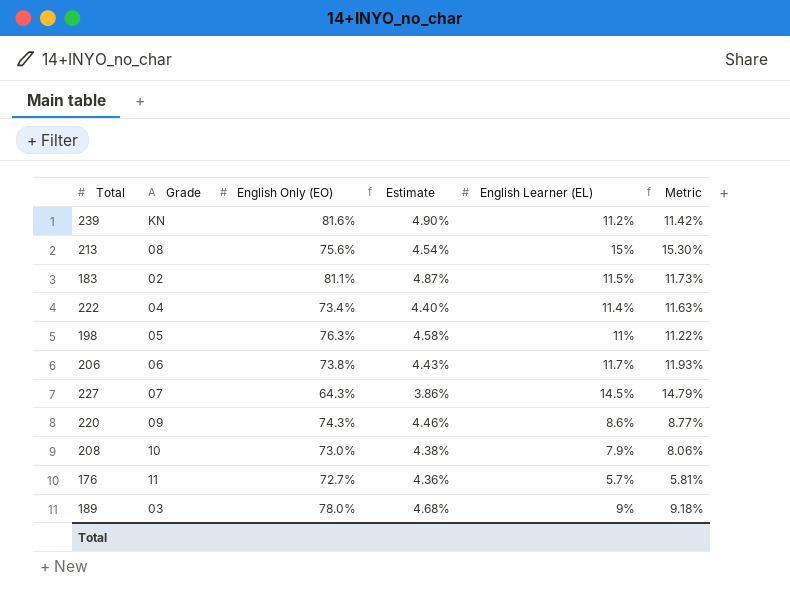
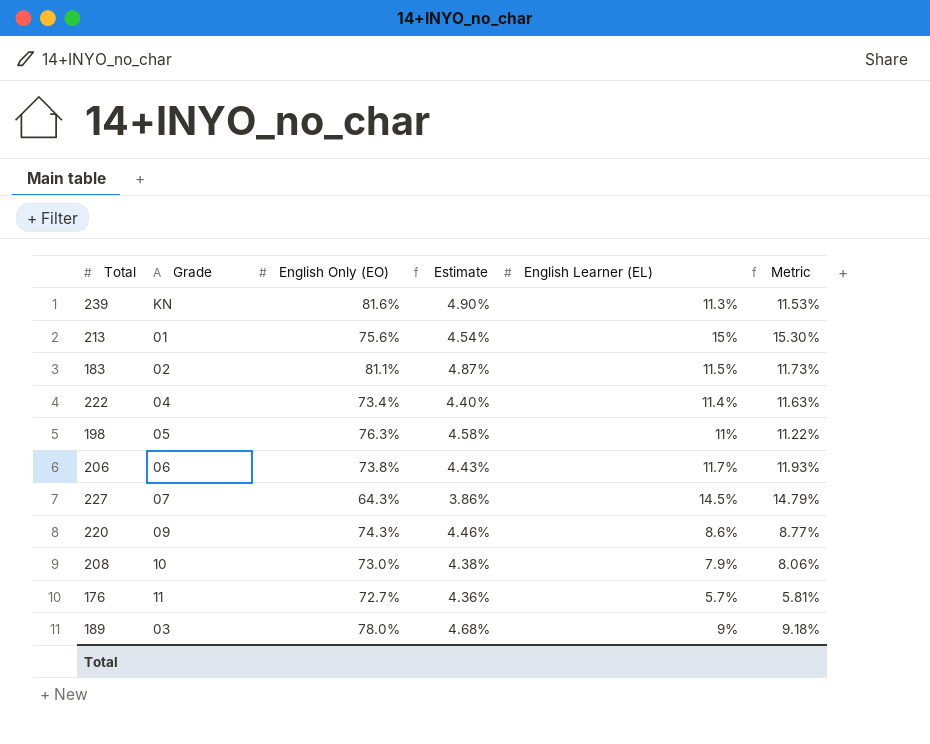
239 | English Learner (EL): 11.2% -> 11.3%
239 | Metric: 11.42% -> 11.53%
213 | Grade: 08 -> 01

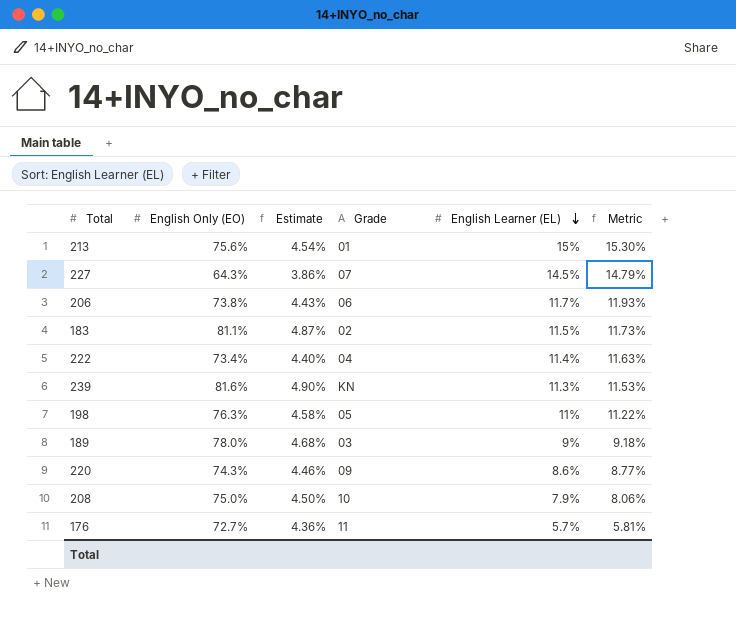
row order: none -> English Learner (EL) descending
column Grade | position: 2 -> 4
208 | English Only (EO): 73.0% -> 75.0%
208 | Estimate: 4.38% -> 4.50%

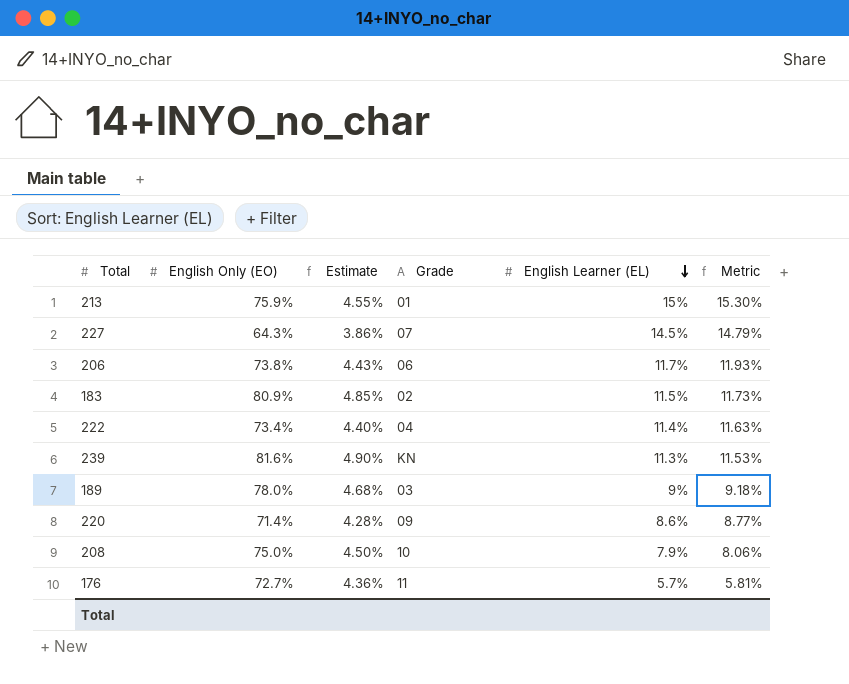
row 198: 76.3% | 4.58% | 05 | 11% | 11.22% -> none
213 | English Only (EO): 75.6% -> 75.9%
213 | Estimate: 4.54% -> 4.55%
183 | English Only (EO): 81.1% -> 80.9%
183 | Estimate: 4.87% -> 4.85%
220 | English Only (EO): 74.3% -> 71.4%
220 | Estimate: 4.46% -> 4.28%

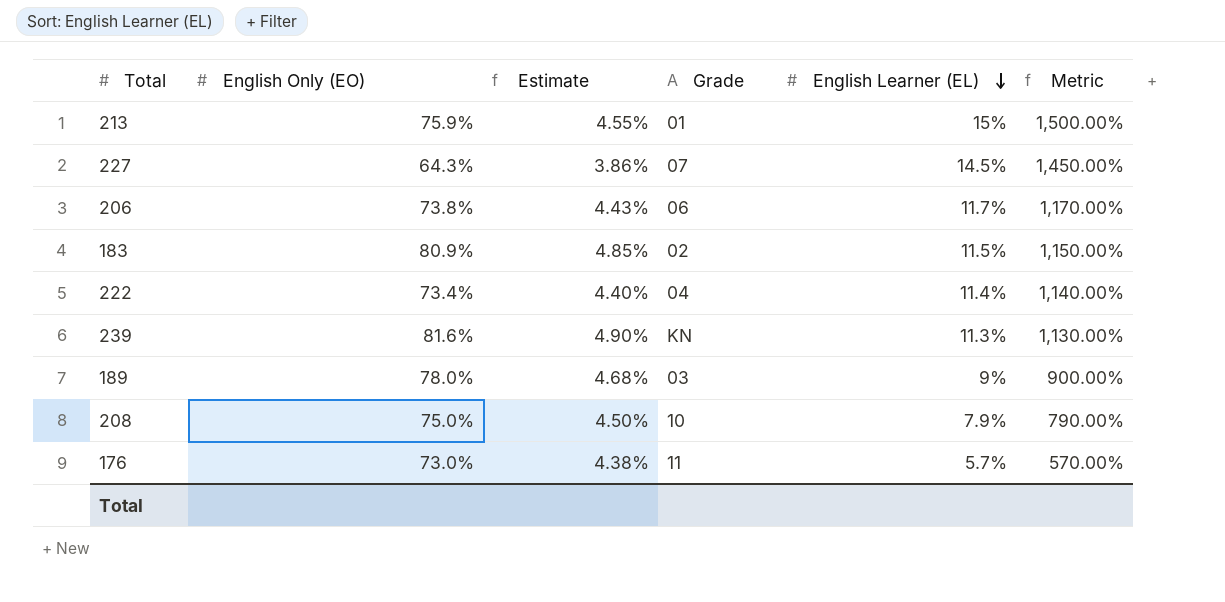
column Metric | formula: [English Learner (EL)] * 1.02 -> [English Learner (EL)] * 100
row 220: 71.4% | 4.28% | 09 | 8.6% | 8.77% -> none
176 | English Only (EO): 72.7% -> 73.0%
176 | Estimate: 4.36% -> 4.38%

